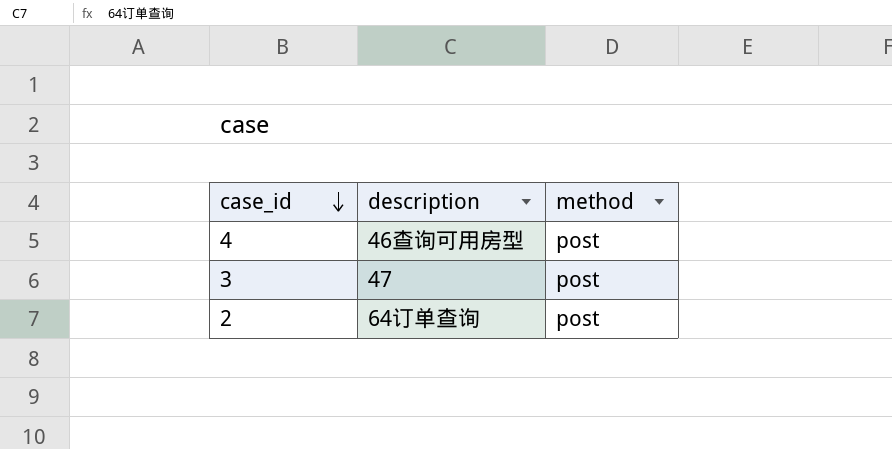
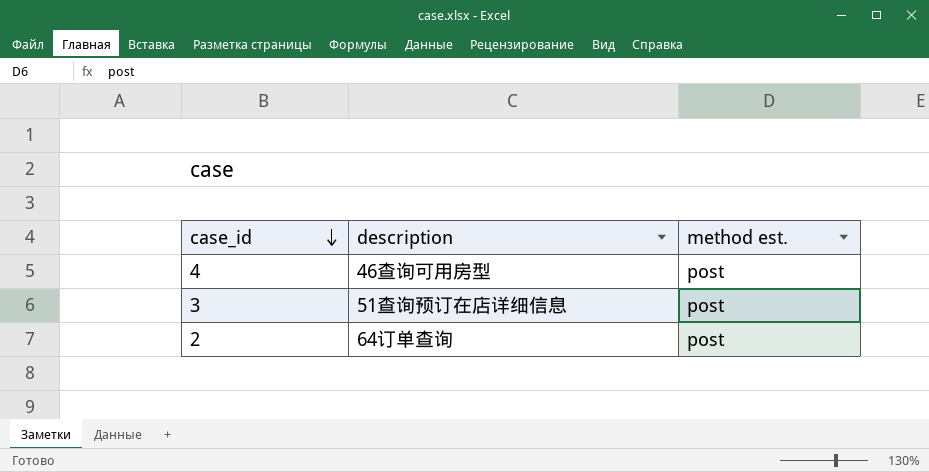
column name: method -> method est.
3 | description: 47 -> 51查询预订在店详细信息

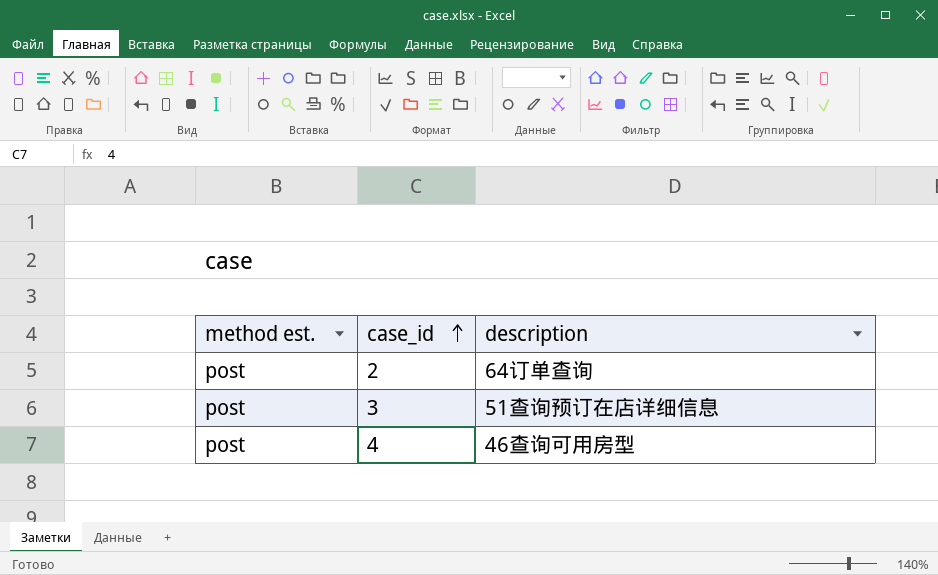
row order: case_id descending -> case_id ascending
column method est. | position: 3 -> 1

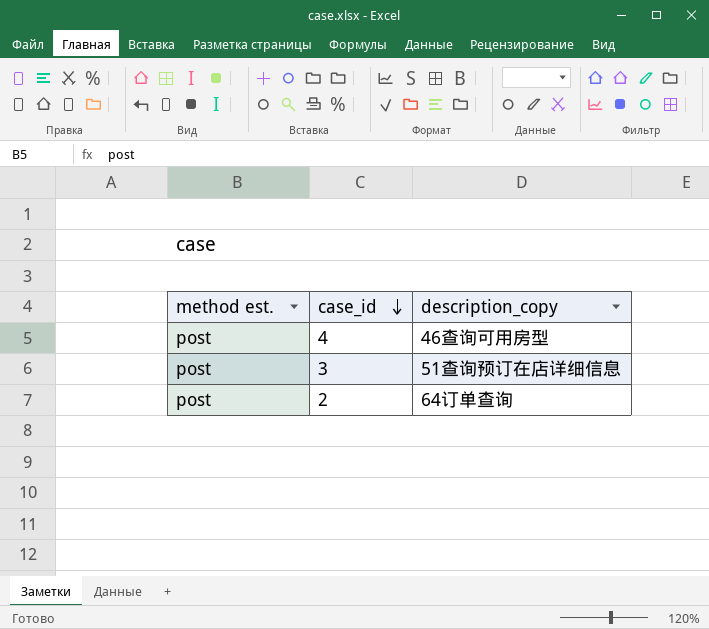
row order: case_id ascending -> case_id descending
column name: description -> description_copy

